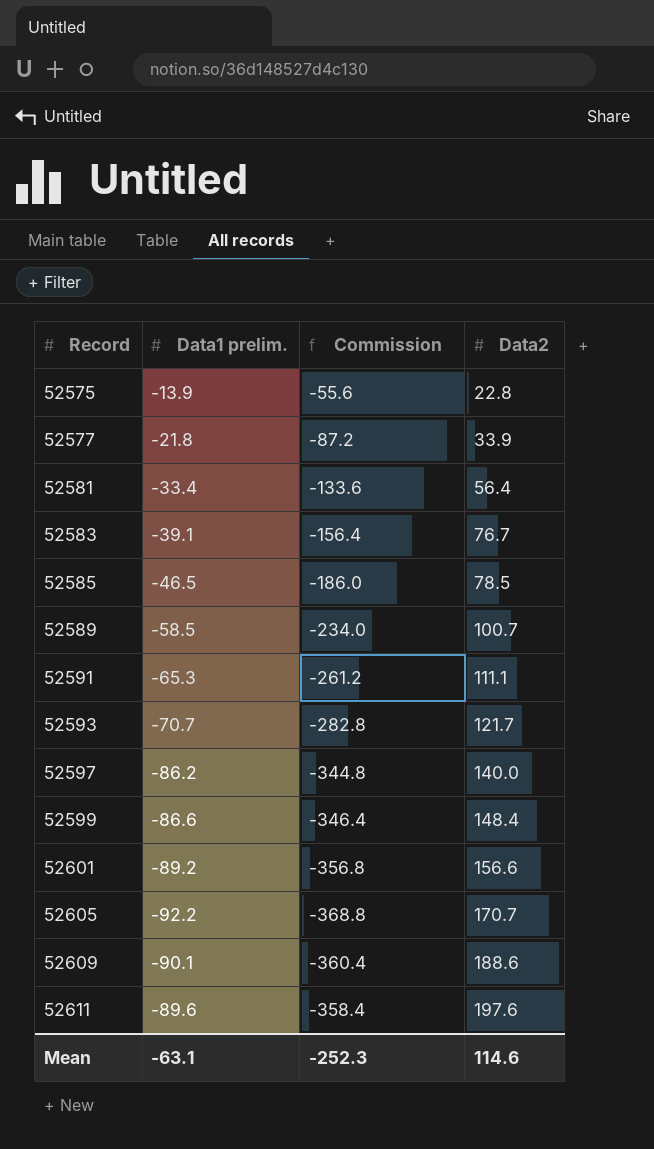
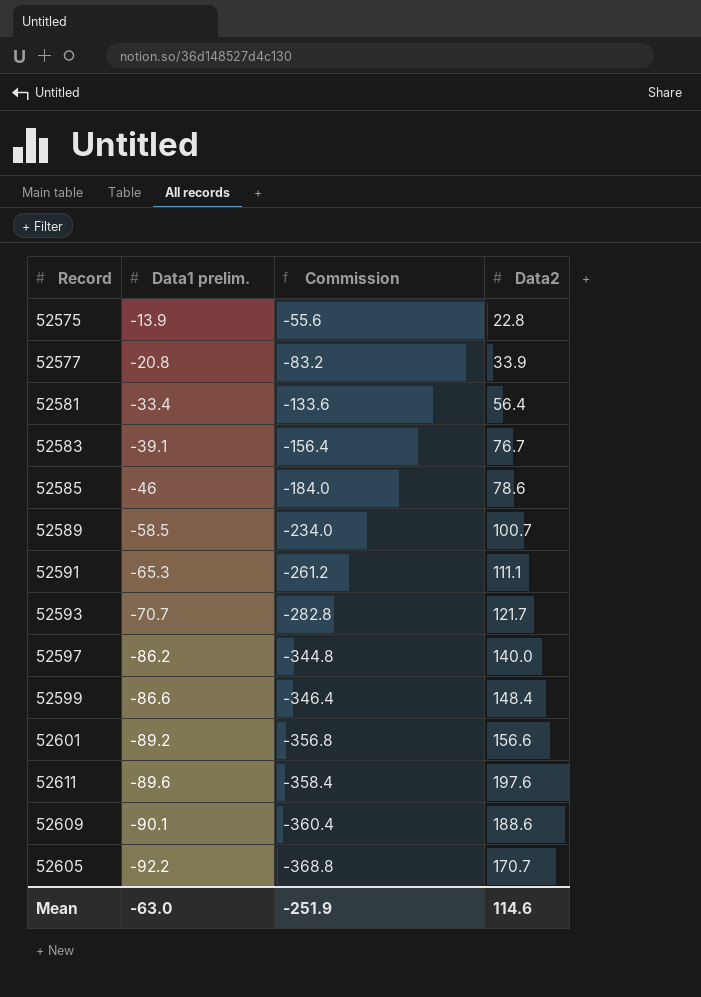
row order: Record ascending -> Data1 prelim. descending
52577 | Data1 prelim.: -21.8 -> -20.8
52577 | Commission: -87.2 -> -83.2
52585 | Data1 prelim.: -46.5 -> -46
52585 | Commission: -186.0 -> -184.0
52585 | Data2: 78.5 -> 78.6
Mean | Data1 prelim.: -63.1 -> -63.0
Mean | Commission: -252.3 -> -251.9

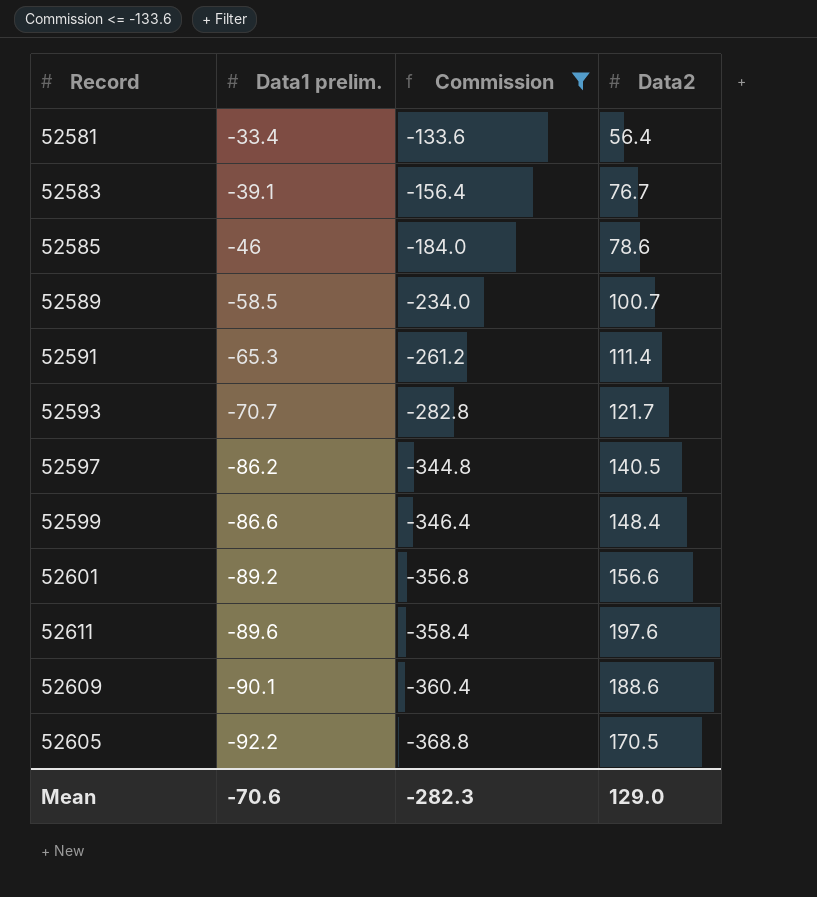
filter: none -> Commission <= -133.6
52591 | Data2: 111.1 -> 111.4
52597 | Data2: 140.0 -> 140.5
52605 | Data2: 170.7 -> 170.5
Mean | Data1 prelim.: -63.0 -> -70.6
Mean | Commission: -251.9 -> -282.3
Mean | Data2: 114.6 -> 129.0

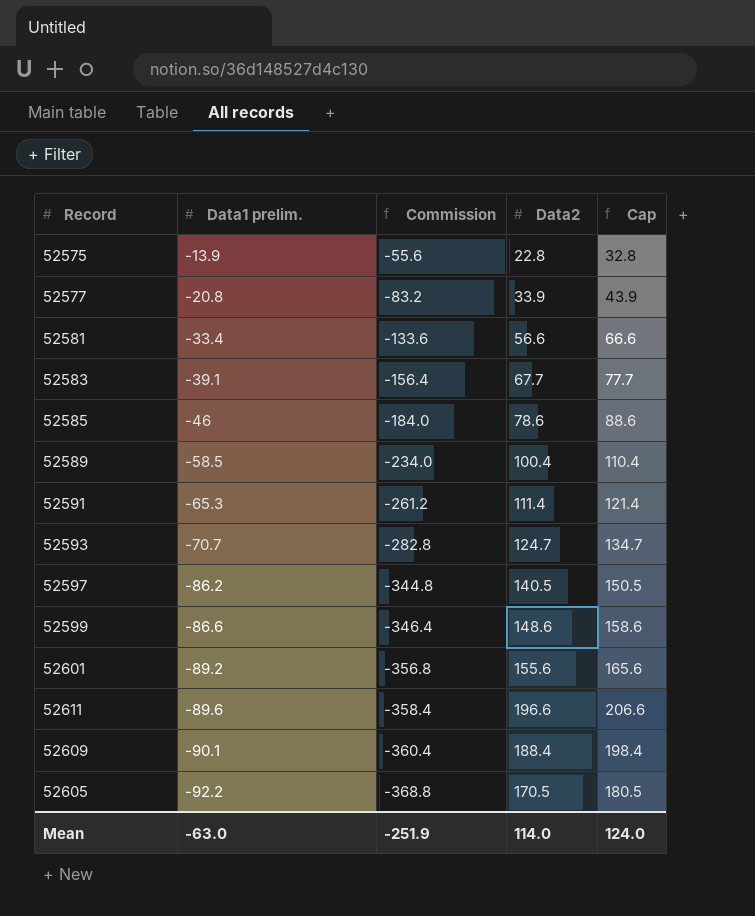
filter: Commission <= -133.6 -> none
column Cap | formula: none -> [Data2] + 10
52581 | Data2: 56.4 -> 56.6
52583 | Data2: 76.7 -> 67.7
52589 | Data2: 100.7 -> 100.4
52593 | Data2: 121.7 -> 124.7
52599 | Data2: 148.4 -> 148.6
52601 | Data2: 156.6 -> 155.6
52611 | Data2: 197.6 -> 196.6
52609 | Data2: 188.6 -> 188.4
Mean | Data1 prelim.: -70.6 -> -63.0
Mean | Commission: -282.3 -> -251.9
Mean | Data2: 129.0 -> 114.0

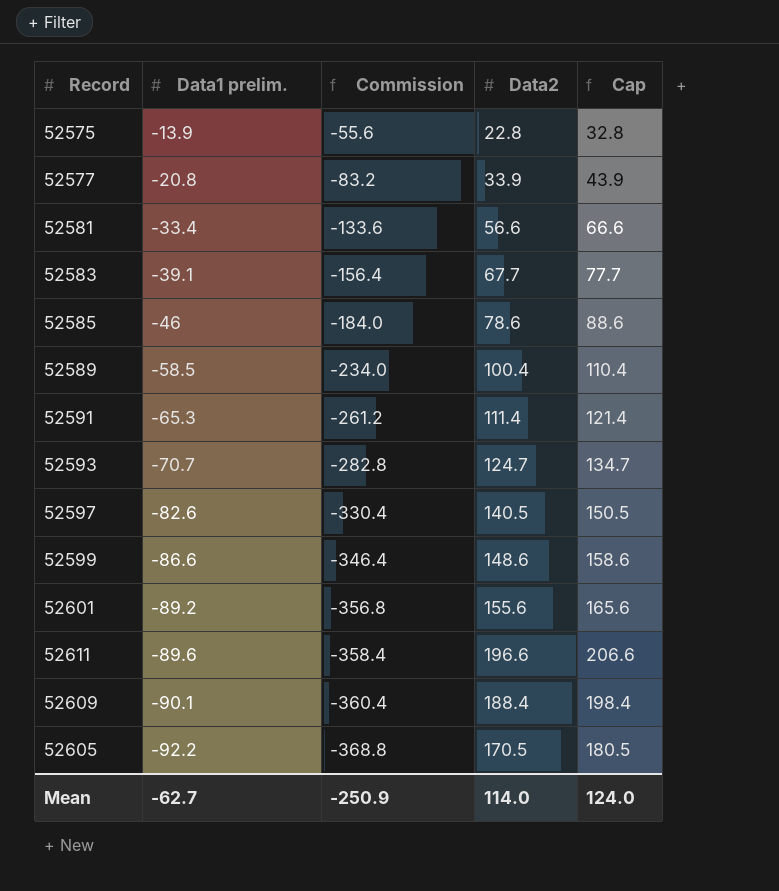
52597 | Data1 prelim.: -86.2 -> -82.6
52597 | Commission: -344.8 -> -330.4
Mean | Data1 prelim.: -63.0 -> -62.7
Mean | Commission: -251.9 -> -250.9

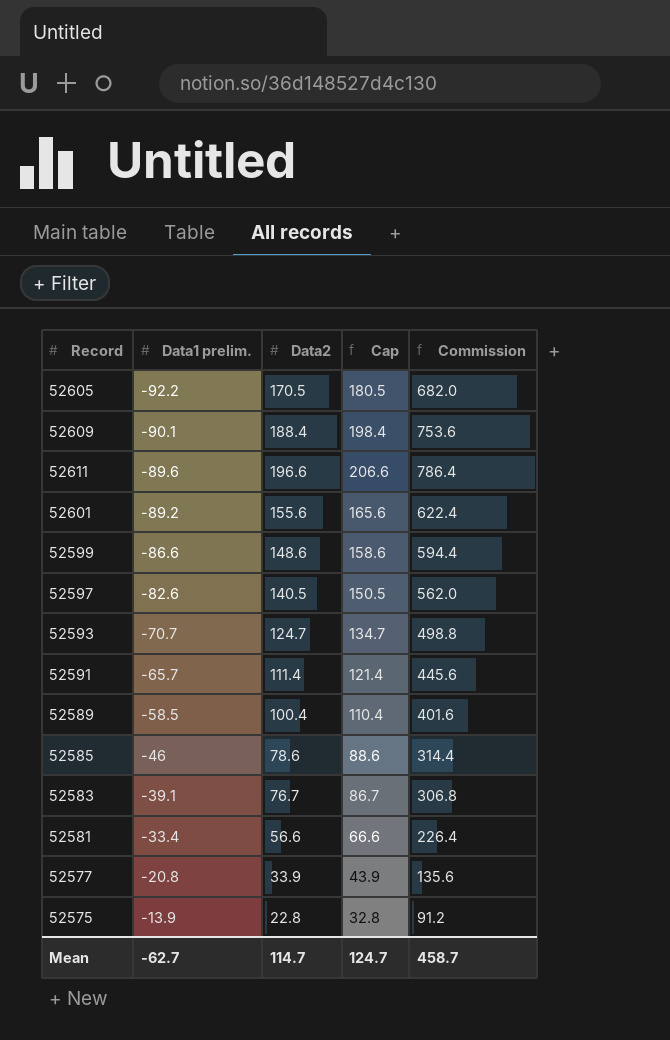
row order: Data1 prelim. descending -> Data1 prelim. ascending
column Commission | formula: [Data1 prelim.] * 4 -> [Data2] * 4
column Commission | position: 3 -> 5
52591 | Data1 prelim.: -65.3 -> -65.7
52583 | Data2: 67.7 -> 76.7
52583 | Cap: 77.7 -> 86.7
Mean | Data2: 114.0 -> 114.7
Mean | Cap: 124.0 -> 124.7
Mean | Commission: -250.9 -> 458.7

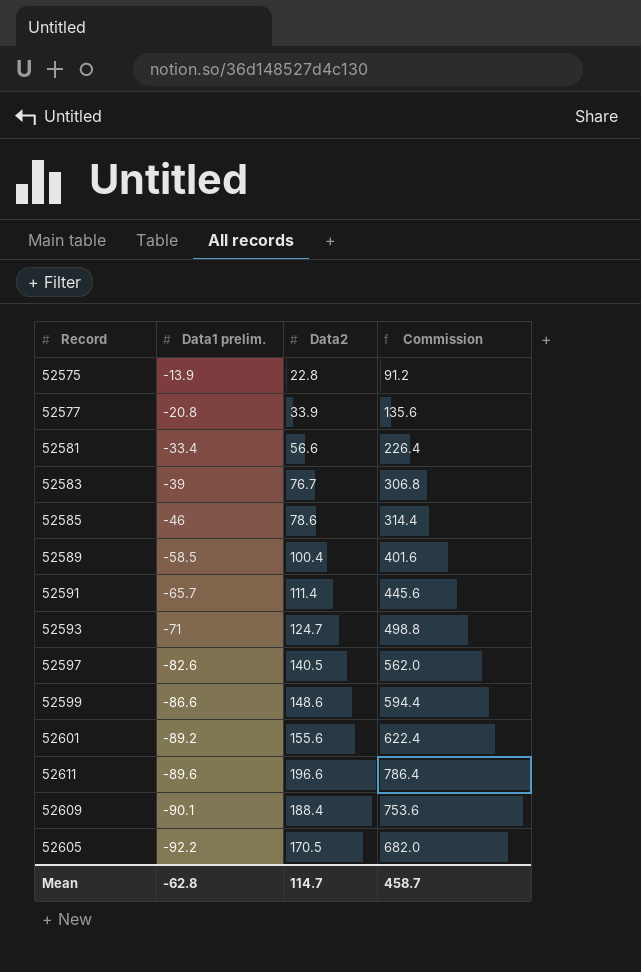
row order: Data1 prelim. ascending -> Data1 prelim. descending
column Cap | formula: [Data2] + 10 -> none
52583 | Data1 prelim.: -39.1 -> -39
52593 | Data1 prelim.: -70.7 -> -71
Mean | Data1 prelim.: -62.7 -> -62.8

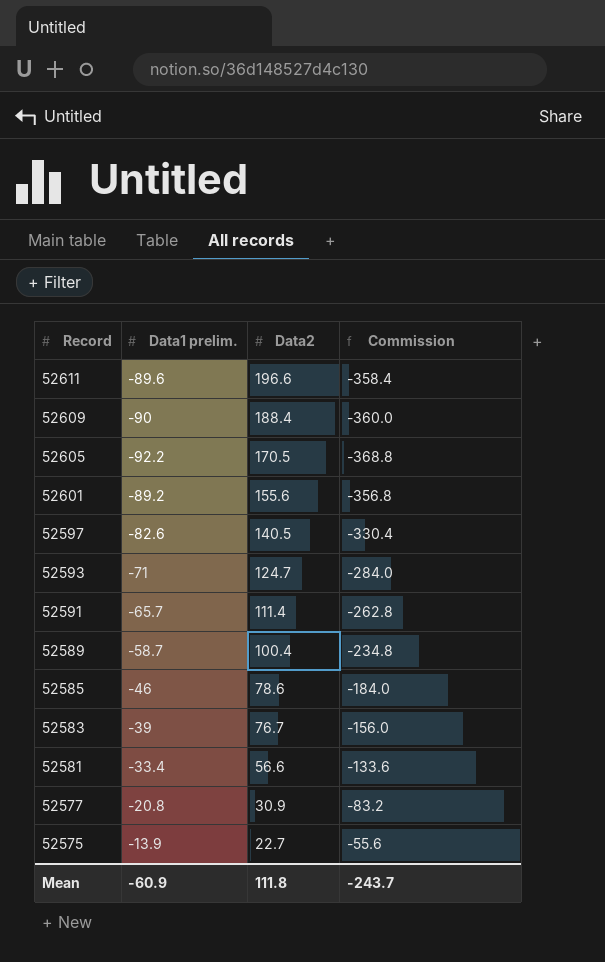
row order: Data1 prelim. descending -> Record descending
column Commission | formula: [Data2] * 4 -> [Data1 prelim.] * 4
row 52599: -86.6 | 148.6 | 594.4 -> none
52609 | Data1 prelim.: -90.1 -> -90
52589 | Data1 prelim.: -58.5 -> -58.7
52577 | Data2: 33.9 -> 30.9
52575 | Data2: 22.8 -> 22.7
Mean | Data1 prelim.: -62.8 -> -60.9
Mean | Data2: 114.7 -> 111.8
Mean | Commission: 458.7 -> -243.7

